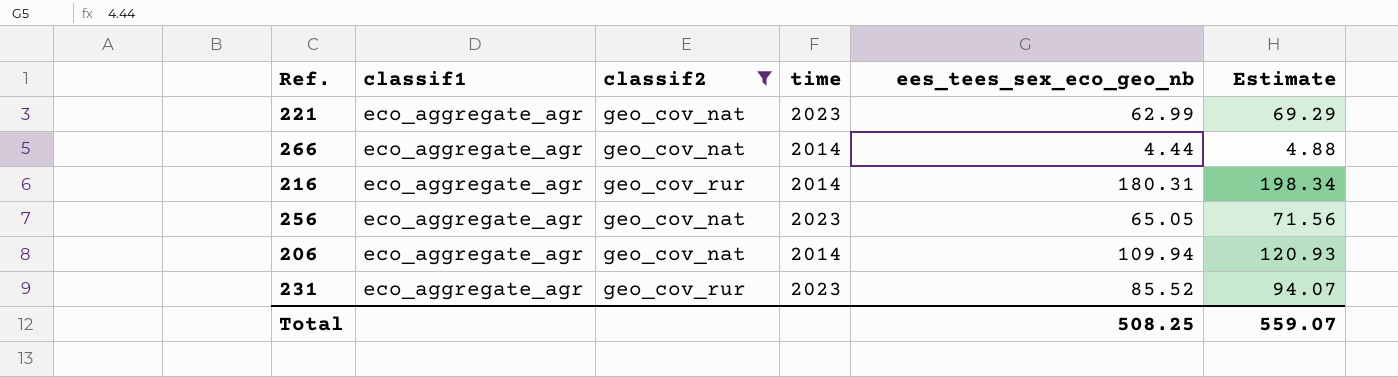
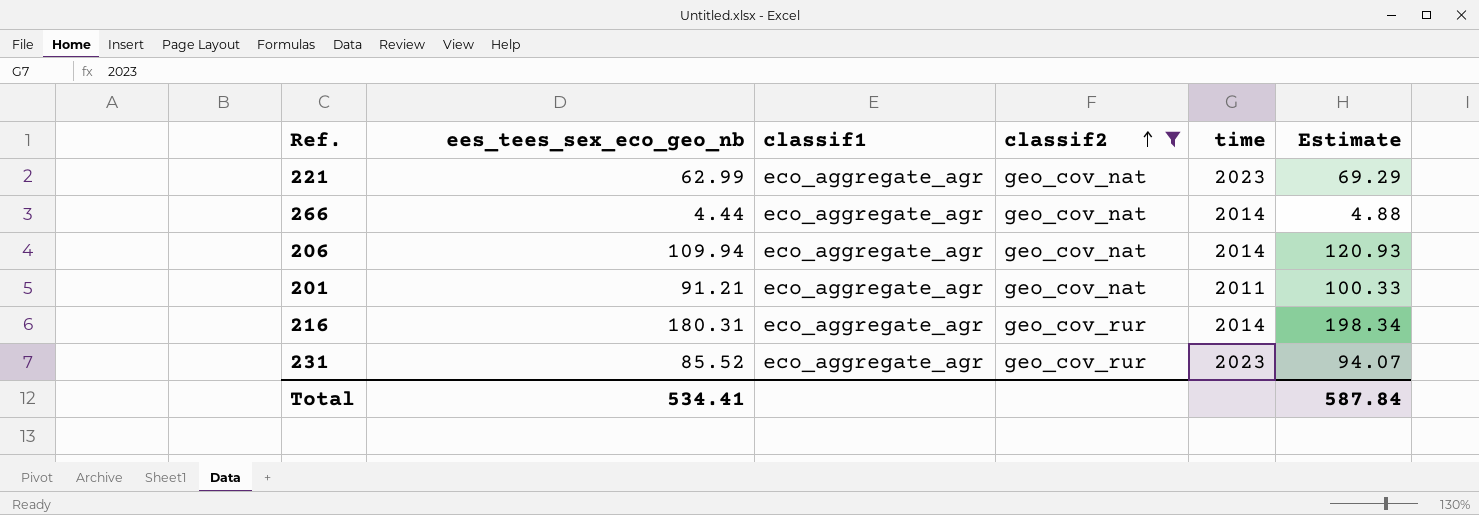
row order: none -> classif2 ascending
column ees_tees_sex_eco_geo_nb | position: 5 -> 2
row 256: eco_aggregate_agr | geo_cov_nat | 2023 | 65.05 | 71.56 -> none
row 201: none -> 91.21 | eco_aggregate_agr | geo_cov_nat | 2011 | 100.33
Total | ees_tees_sex_eco_geo_nb: 508.25 -> 534.41
Total | Estimate: 559.07 -> 587.84

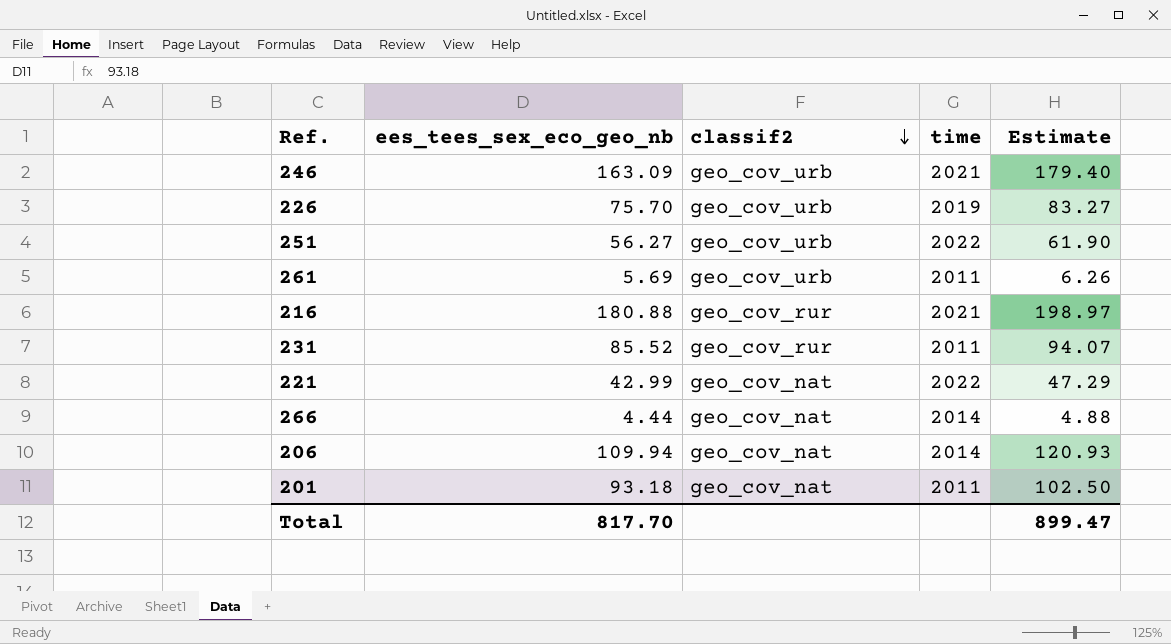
filter: classif2 != geo_cov_urb -> none
row order: classif2 ascending -> classif2 descending
column classif1 | position: 3 -> none
216 | ees_tees_sex_eco_geo_nb: 180.31 -> 180.88
216 | time: 2014 -> 2021
216 | Estimate: 198.34 -> 198.97
231 | time: 2023 -> 2011
221 | ees_tees_sex_eco_geo_nb: 62.99 -> 42.99
221 | time: 2023 -> 2022
221 | Estimate: 69.29 -> 47.29
201 | ees_tees_sex_eco_geo_nb: 91.21 -> 93.18
201 | Estimate: 100.33 -> 102.50
Total | ees_tees_sex_eco_geo_nb: 534.41 -> 817.70
Total | Estimate: 587.84 -> 899.47

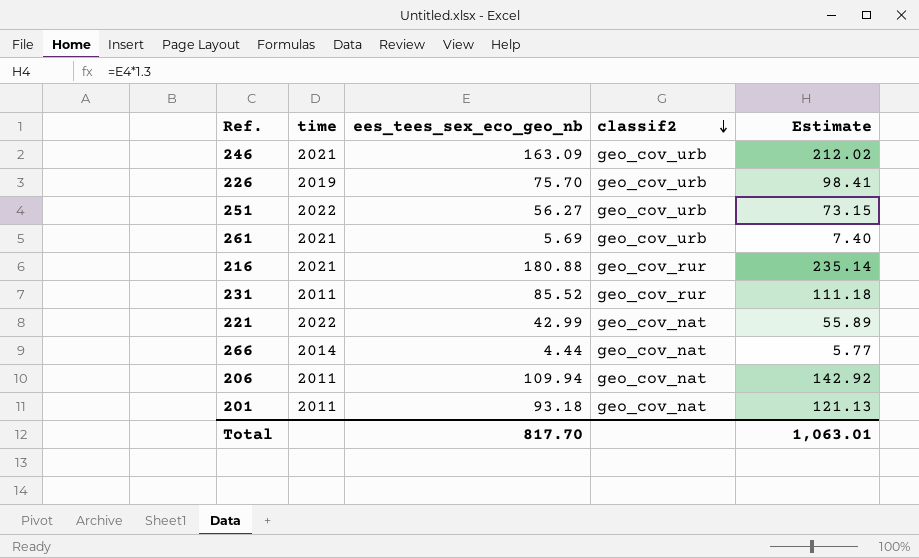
column time | position: 4 -> 2
column Estimate | formula: [ees_tees_sex_eco_geo_nb] * 1.1 -> [ees_tees_sex_eco_geo_nb] * 1.3
261 | time: 2011 -> 2021
206 | time: 2014 -> 2011
Total | Estimate: 899.47 -> 1,063.01

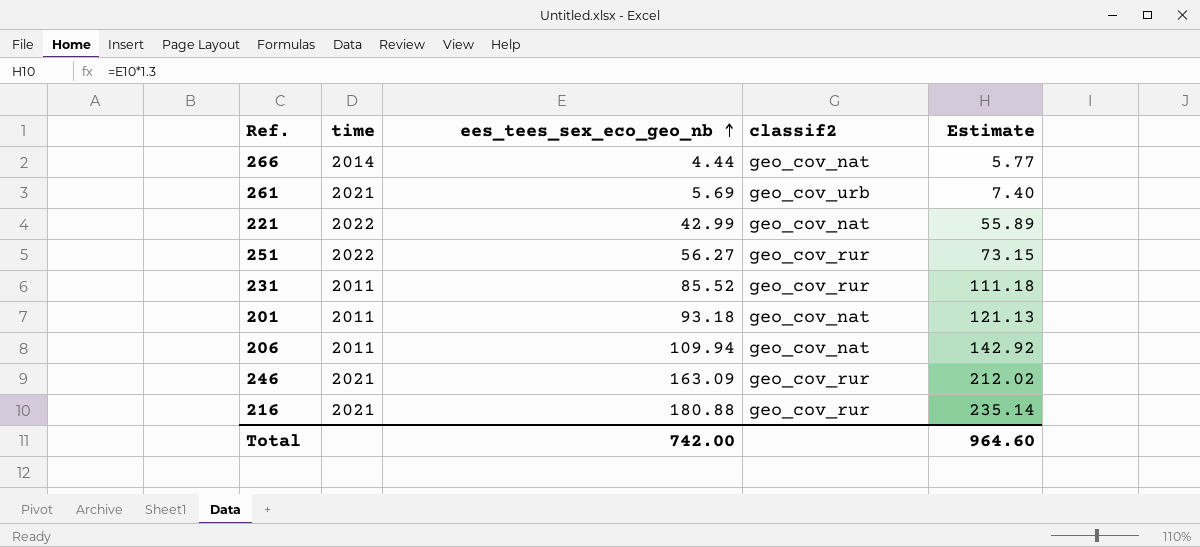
row order: classif2 descending -> ees_tees_sex_eco_geo_nb ascending
row 226: 2019 | 75.70 | geo_cov_urb | 98.41 -> none
251 | classif2: geo_cov_urb -> geo_cov_rur
246 | classif2: geo_cov_urb -> geo_cov_rur
Total | ees_tees_sex_eco_geo_nb: 817.70 -> 742.00
Total | Estimate: 1,063.01 -> 964.60

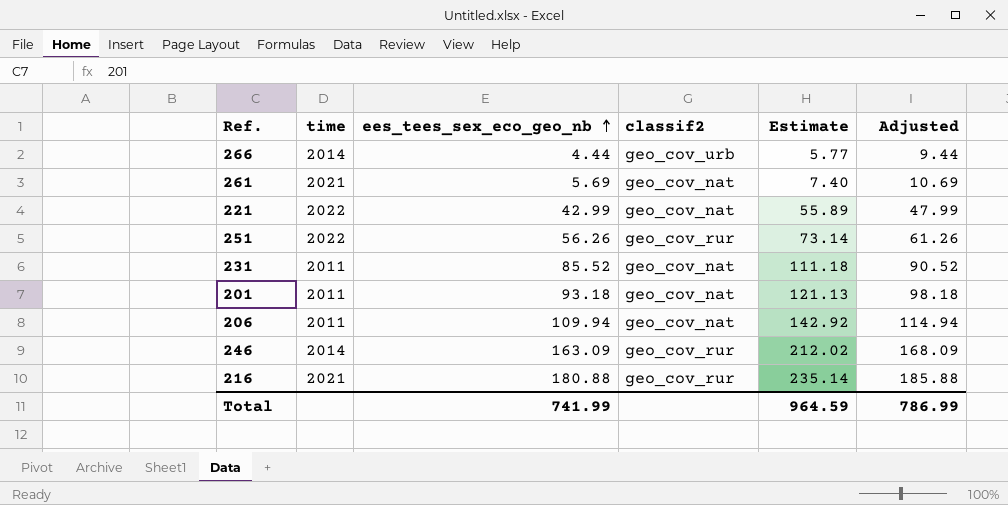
column Adjusted | formula: none -> [ees_tees_sex_eco_geo_nb] + 5
266 | classif2: geo_cov_nat -> geo_cov_urb
261 | classif2: geo_cov_urb -> geo_cov_nat
251 | ees_tees_sex_eco_geo_nb: 56.27 -> 56.26
251 | Estimate: 73.15 -> 73.14
231 | classif2: geo_cov_rur -> geo_cov_nat
246 | time: 2021 -> 2014
Total | ees_tees_sex_eco_geo_nb: 742.00 -> 741.99
Total | Estimate: 964.60 -> 964.59

